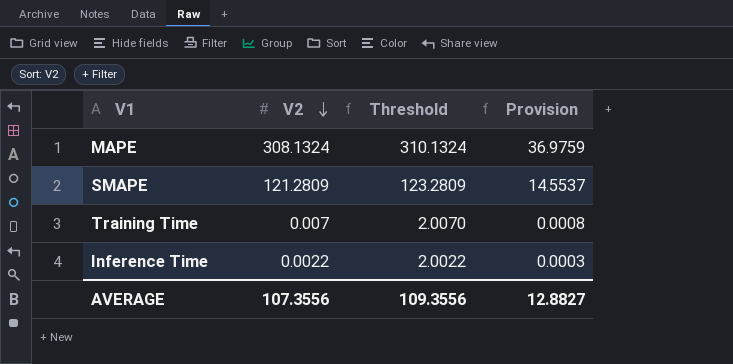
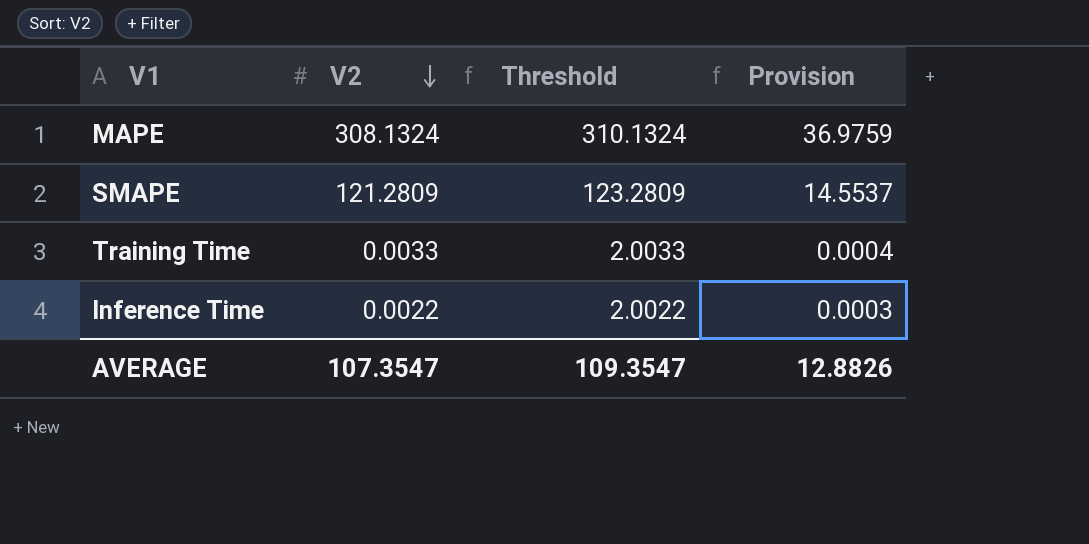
Training Time | V2: 0.007 -> 0.0033
Training Time | Threshold: 2.0070 -> 2.0033
Training Time | Provision: 0.0008 -> 0.0004
AVERAGE | V2: 107.3556 -> 107.3547
AVERAGE | Threshold: 109.3556 -> 109.3547
AVERAGE | Provision: 12.8827 -> 12.8826

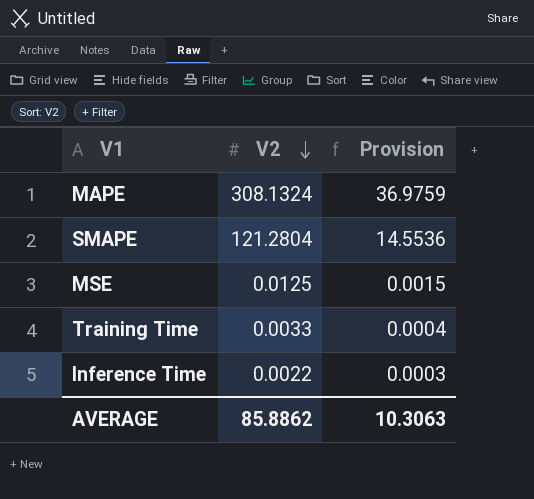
column Threshold | formula: [V2] + 2 -> none
SMAPE | V2: 121.2809 -> 121.2804
SMAPE | Provision: 14.5537 -> 14.5536
row MSE: none -> 0.0125 | 0.0015
AVERAGE | V2: 107.3547 -> 85.8862
AVERAGE | Provision: 12.8826 -> 10.3063

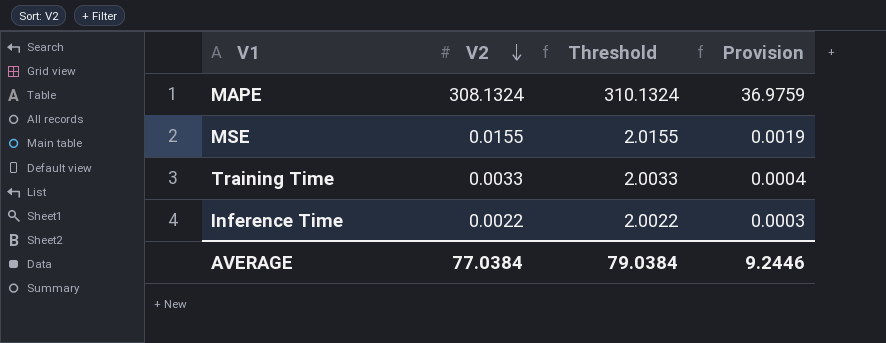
column Threshold | formula: none -> [V2] + 2
row SMAPE: 121.2804 | 14.5536 -> none
MSE | V2: 0.0125 -> 0.0155
MSE | Provision: 0.0015 -> 0.0019
AVERAGE | V2: 85.8862 -> 77.0384
AVERAGE | Provision: 10.3063 -> 9.2446

